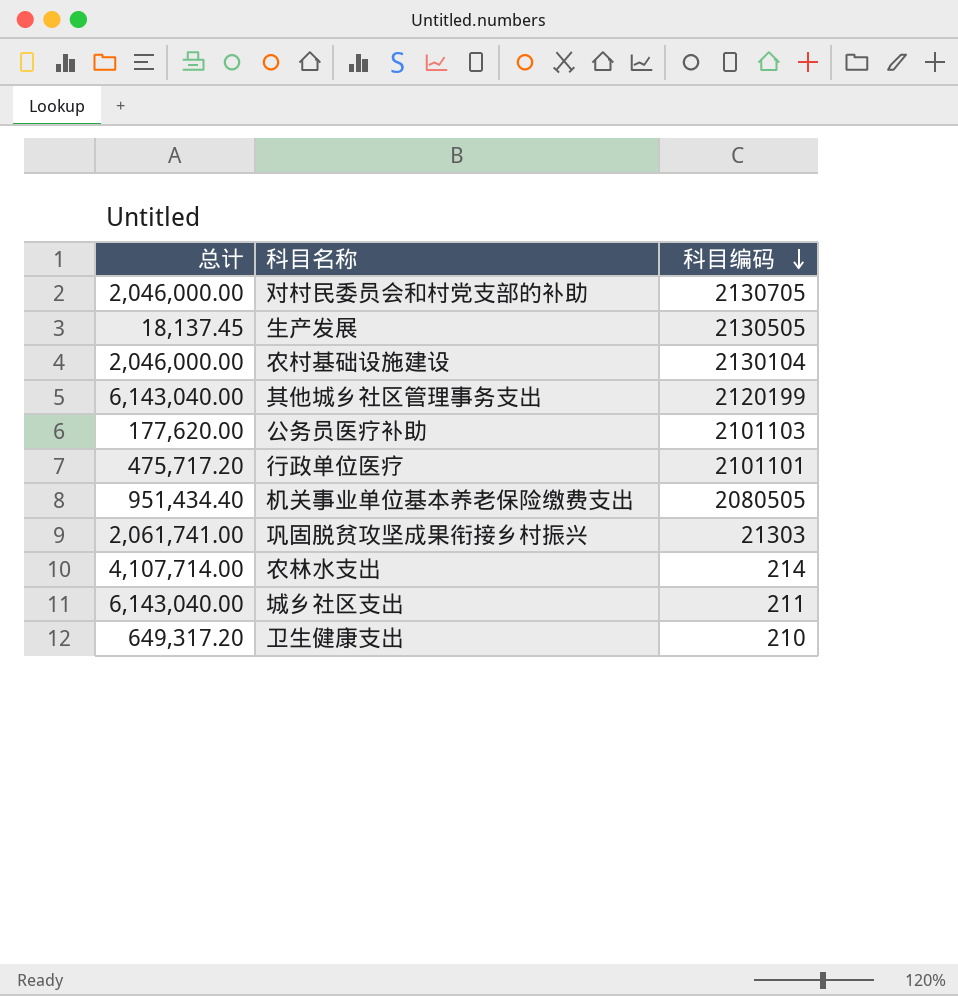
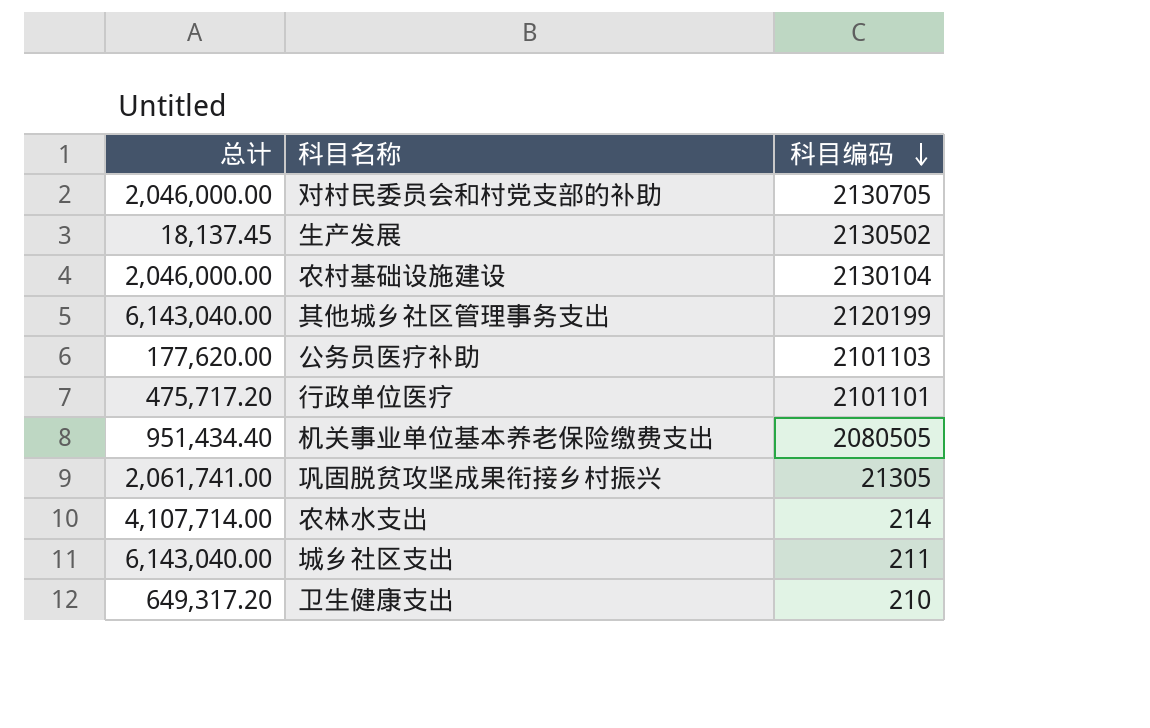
生产发展 | 科目编码: 2130505 -> 2130502
巩固脱贫攻坚成果衔接乡村振兴 | 科目编码: 21303 -> 21305

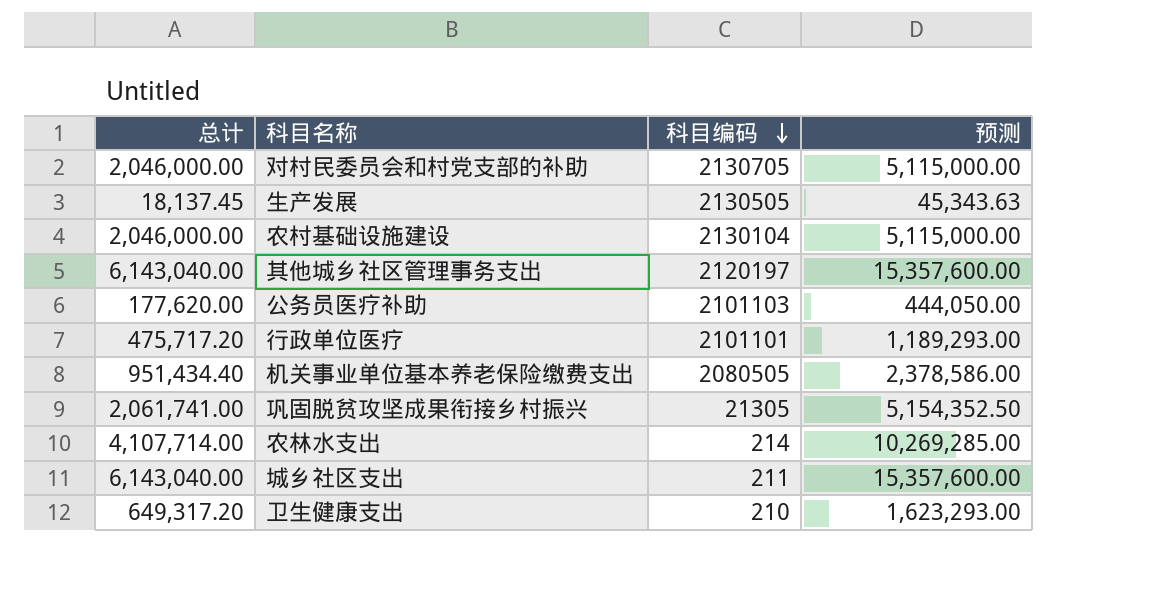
column 预测 | formula: none -> [总计] * 2.5
生产发展 | 科目编码: 2130502 -> 2130505
其他城乡社区管理事务支出 | 科目编码: 2120199 -> 2120197

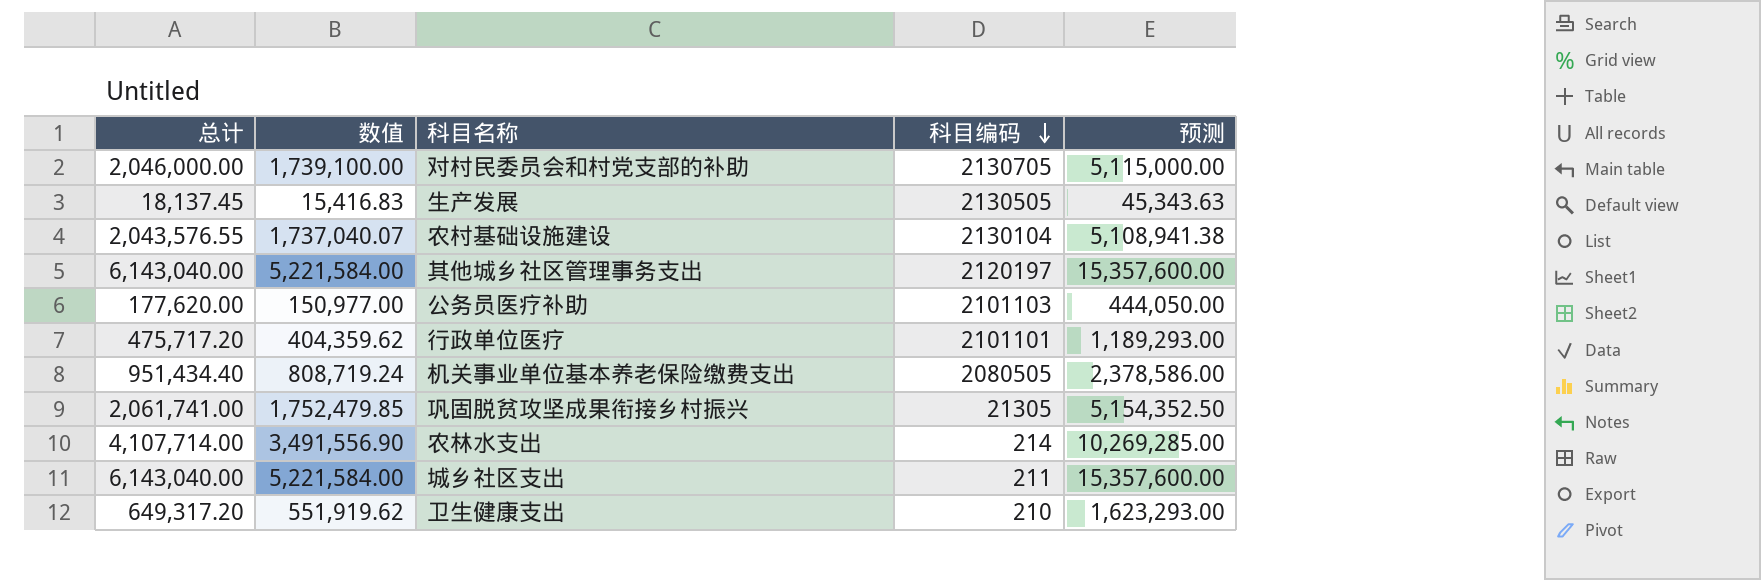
column 数值 | formula: none -> [总计] * 0.85
农村基础设施建设 | 总计: 2,046,000.00 -> 2,043,576.55
农村基础设施建设 | 预测: 5,115,000.00 -> 5,108,941.38

